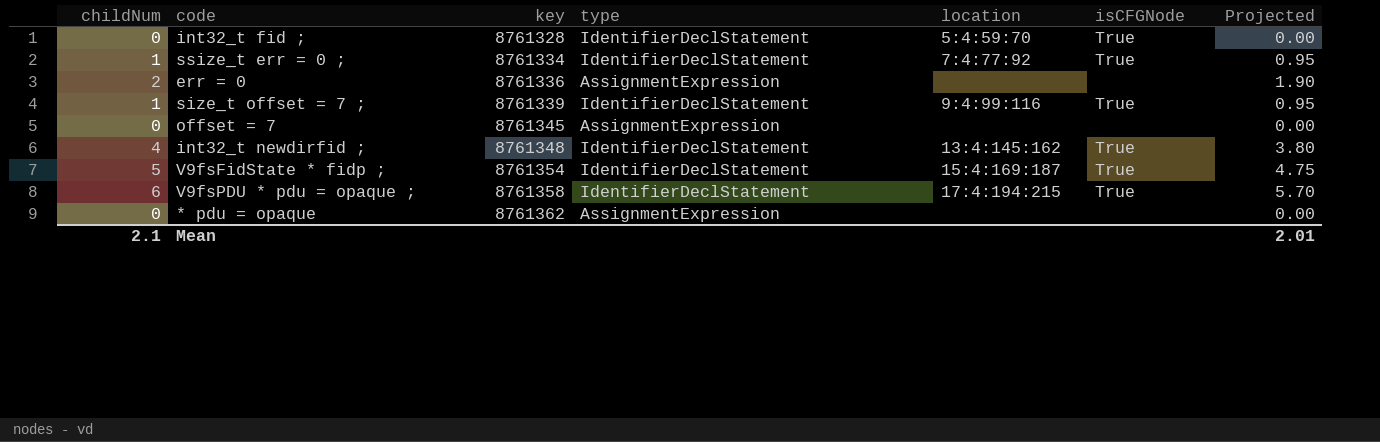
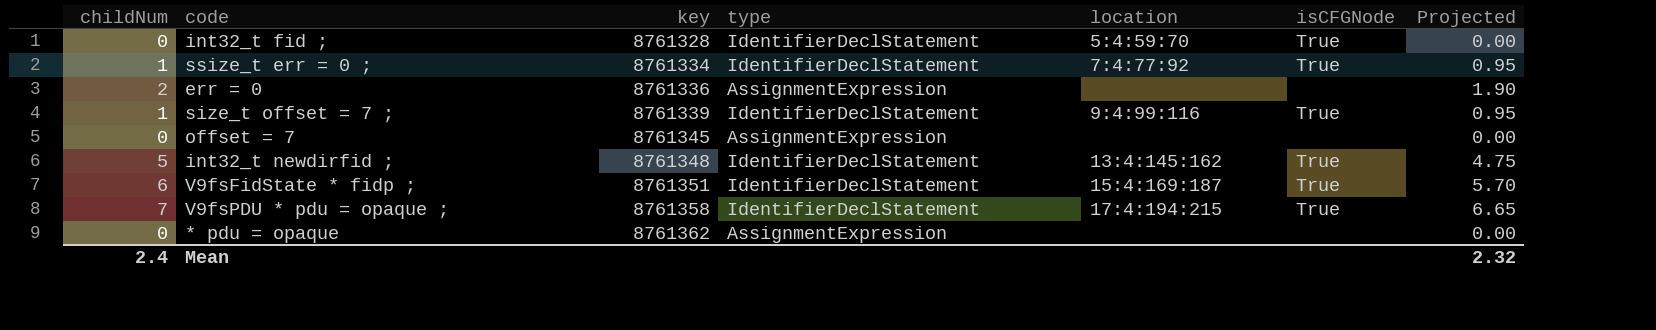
int32_t newdirfid ; | childNum: 4 -> 5
int32_t newdirfid ; | Projected: 3.80 -> 4.75
V9fsFidState * fidp ; | childNum: 5 -> 6
V9fsFidState * fidp ; | key: 8761354 -> 8761351
V9fsFidState * fidp ; | Projected: 4.75 -> 5.70
V9fsPDU * pdu = opaque ; | childNum: 6 -> 7
V9fsPDU * pdu = opaque ; | Projected: 5.70 -> 6.65
Mean | childNum: 2.1 -> 2.4
Mean | Projected: 2.01 -> 2.32

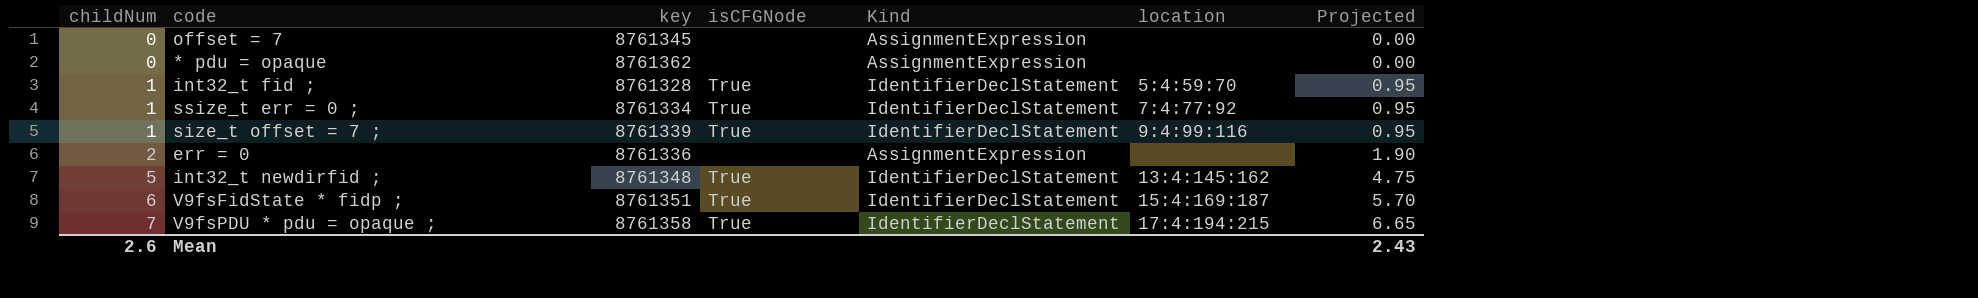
row order: key ascending -> childNum ascending
column isCFGNode | position: 6 -> 4
column name: type -> Kind
int32_t fid ; | childNum: 0 -> 1
int32_t fid ; | Projected: 0.00 -> 0.95
Mean | childNum: 2.4 -> 2.6
Mean | Projected: 2.32 -> 2.43

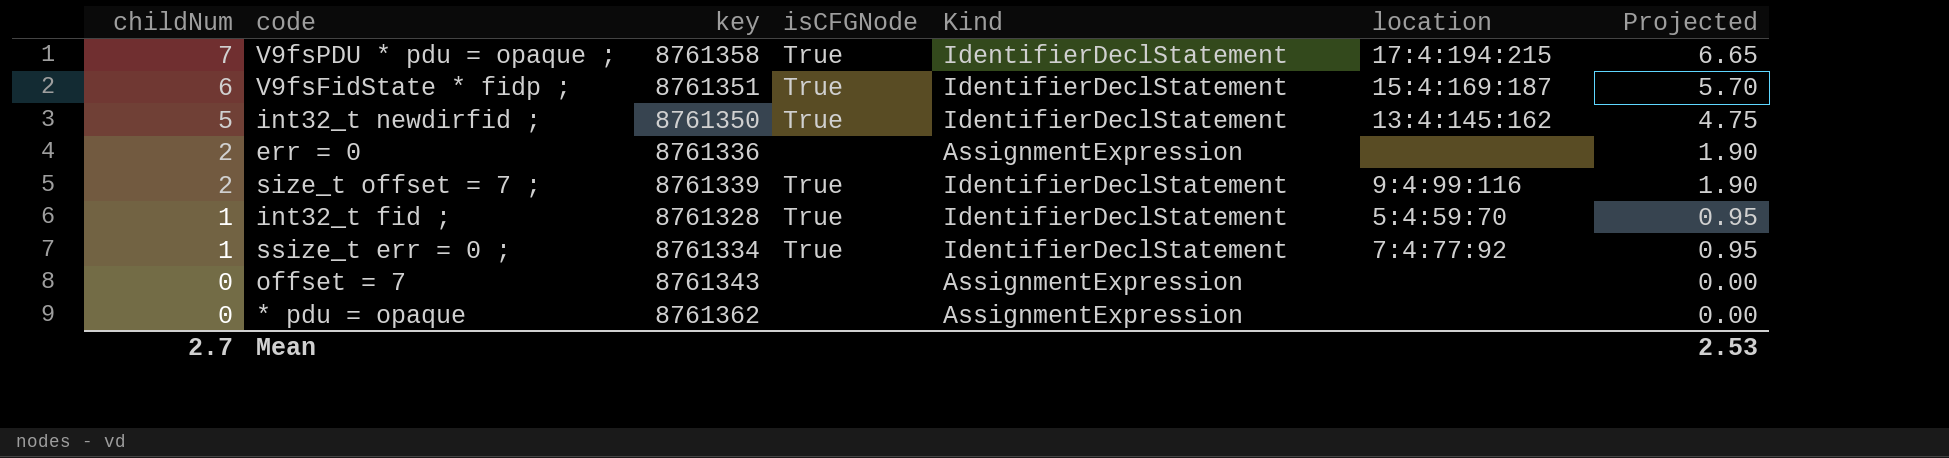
row order: childNum ascending -> childNum descending
int32_t newdirfid ; | key: 8761348 -> 8761350
size_t offset = 7 ; | childNum: 1 -> 2
size_t offset = 7 ; | Projected: 0.95 -> 1.90
offset = 7 | key: 8761345 -> 8761343
Mean | childNum: 2.6 -> 2.7
Mean | Projected: 2.43 -> 2.53

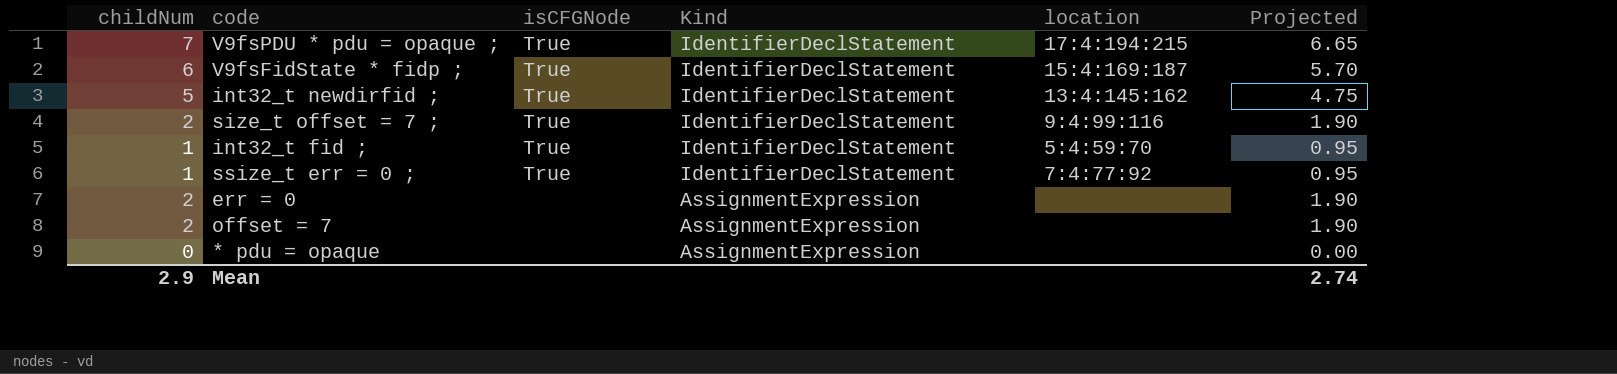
row order: childNum descending -> Kind descending
column key | position: 3 -> none
offset = 7 | childNum: 0 -> 2
offset = 7 | Projected: 0.00 -> 1.90
Mean | childNum: 2.7 -> 2.9
Mean | Projected: 2.53 -> 2.74

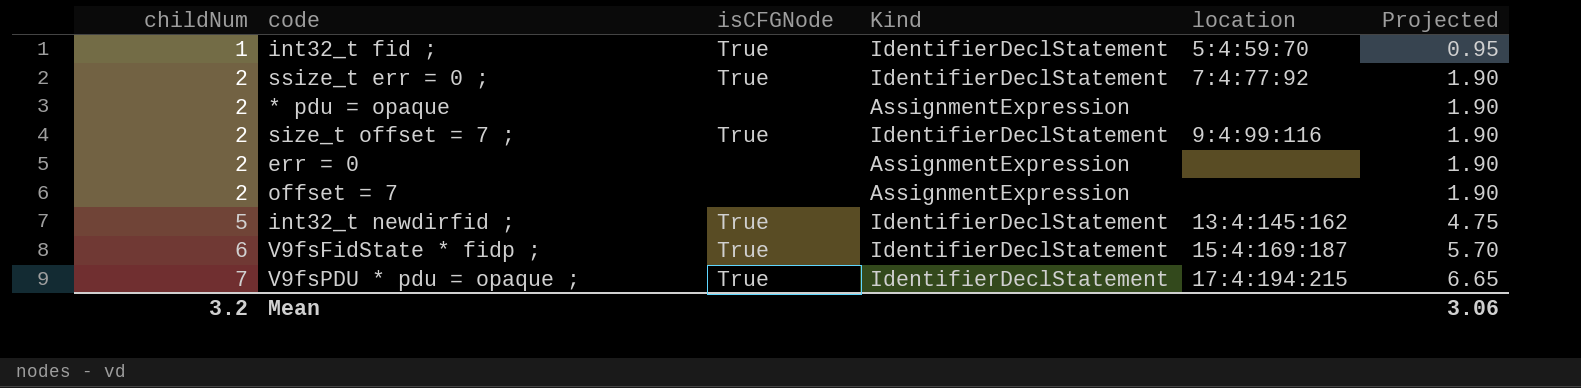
row order: Kind descending -> childNum ascending
ssize_t err = 0 ; | childNum: 1 -> 2
ssize_t err = 0 ; | Projected: 0.95 -> 1.90
* pdu = opaque | childNum: 0 -> 2
* pdu = opaque | Projected: 0.00 -> 1.90
Mean | childNum: 2.9 -> 3.2
Mean | Projected: 2.74 -> 3.06

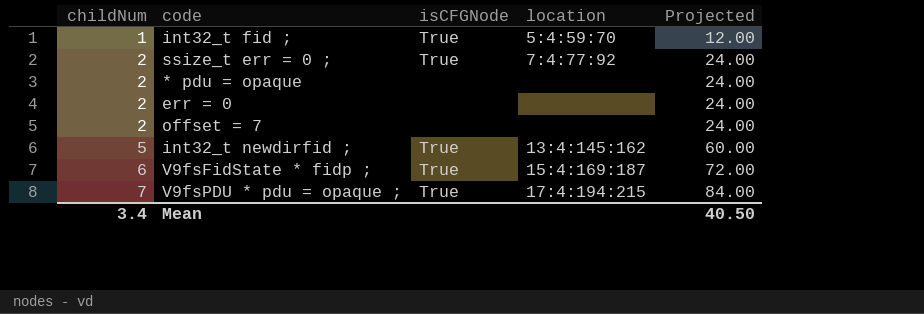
column Kind | position: 4 -> none
column Projected | formula: [childNum] * 0.95 -> [childNum] * 12
row size_t offset = 7 ;: 2 | True | IdentifierDeclStatement | 9:4:99:116 | 1.90 -> none
Mean | childNum: 3.2 -> 3.4
Mean | Projected: 3.06 -> 40.50

